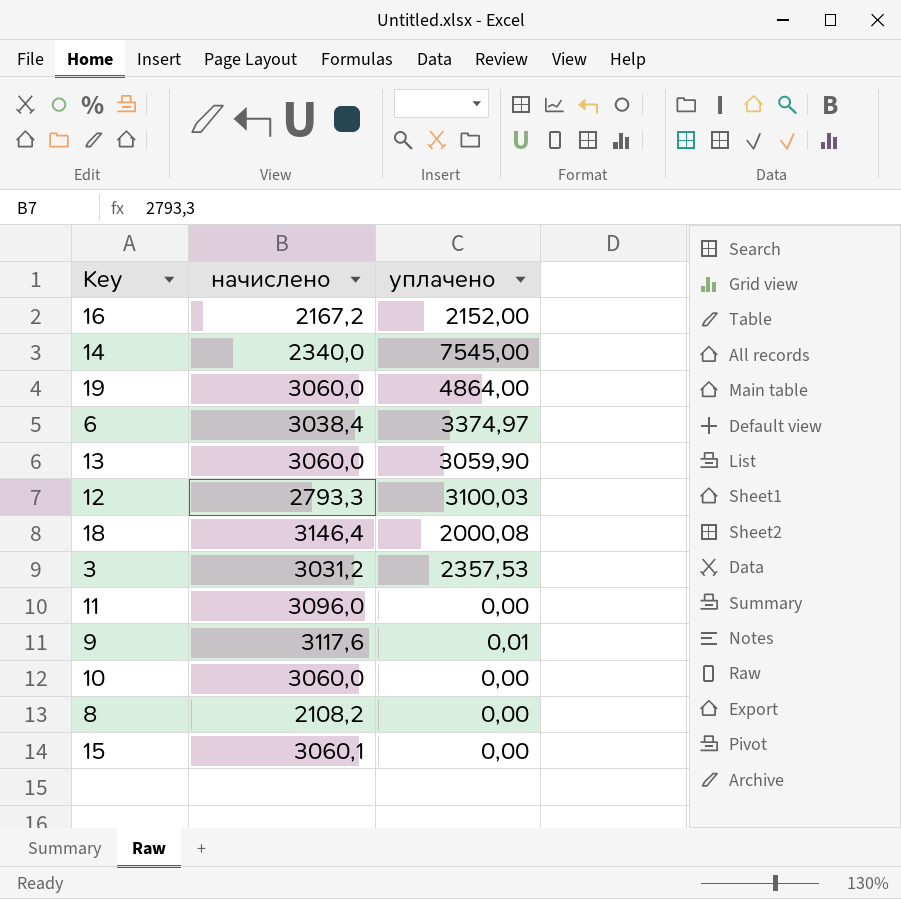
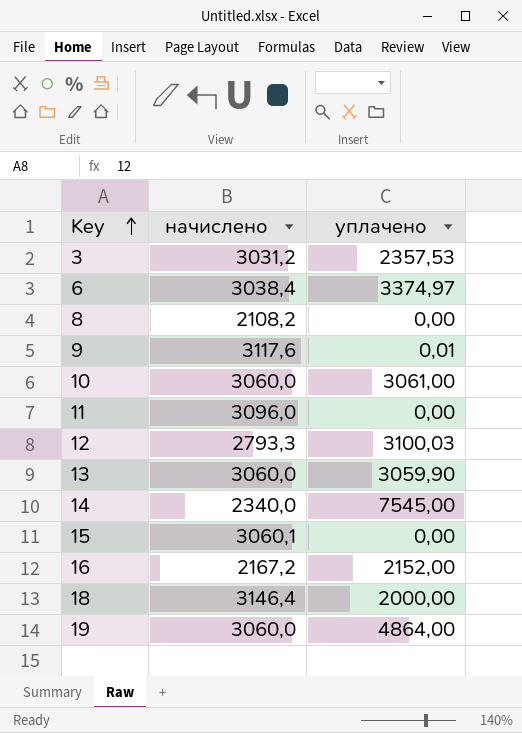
row order: none -> Key ascending
10 | уплачено: 0,00 -> 3061,00
18 | уплачено: 2000,08 -> 2000,00

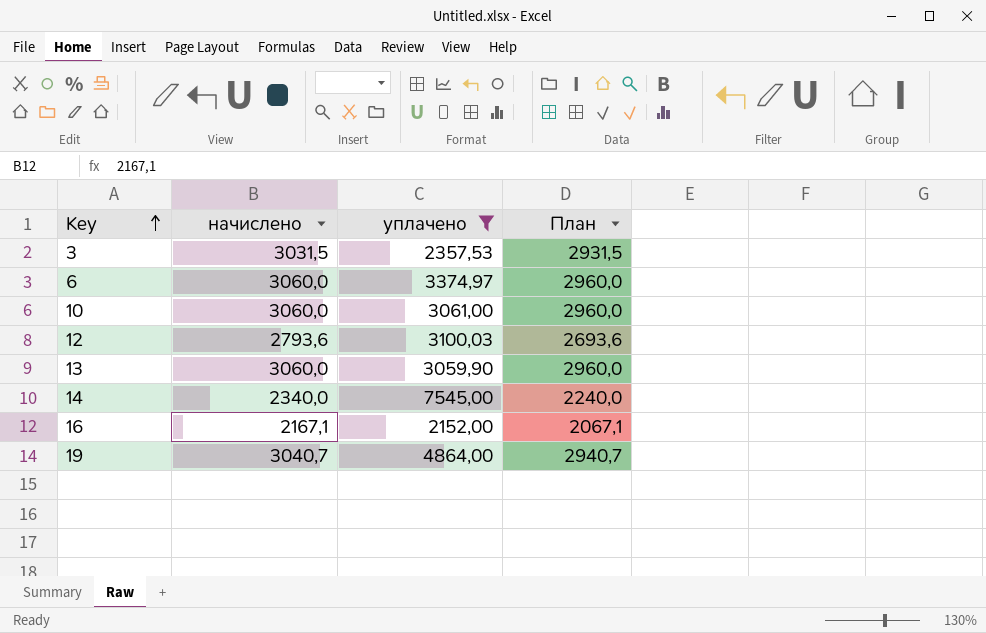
filter: none -> уплачено >= 2152,00
column План | formula: none -> [начислено] - 100
3 | начислено: 3031,2 -> 3031,5
6 | начислено: 3038,4 -> 3060,0
12 | начислено: 2793,3 -> 2793,6
16 | начислено: 2167,2 -> 2167,1
19 | начислено: 3060,0 -> 3040,7

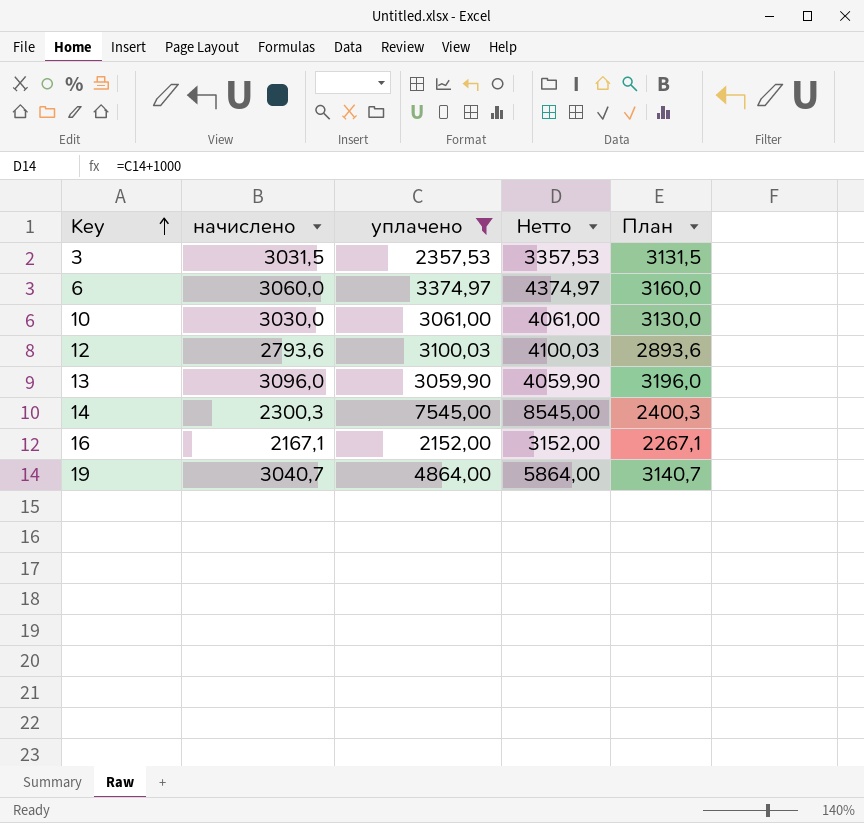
column Нетто | formula: none -> [уплачено] + 1000
column План | formula: [начислено] - 100 -> [начислено] + 100
10 | начислено: 3060,0 -> 3030,0
13 | начислено: 3060,0 -> 3096,0
14 | начислено: 2340,0 -> 2300,3

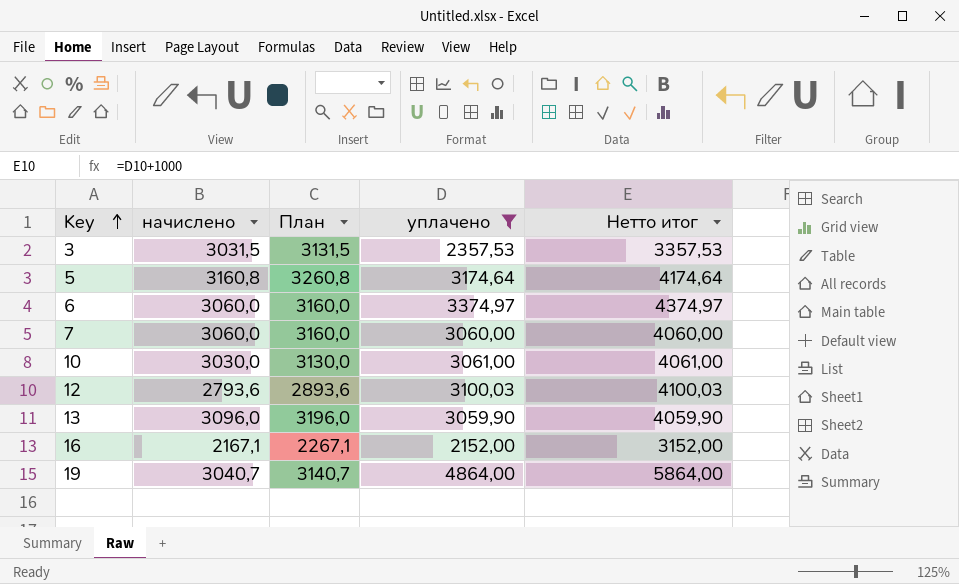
column План | position: 5 -> 3
column name: Нетто -> Нетто итог
row 14: 2300,3 | 7545,00 | 8545,00 | 2400,3 -> none
row 5: none -> 3160,8 | 3260,8 | 3174,64 | 4174,64
row 7: none -> 3060,0 | 3160,0 | 3060,00 | 4060,00

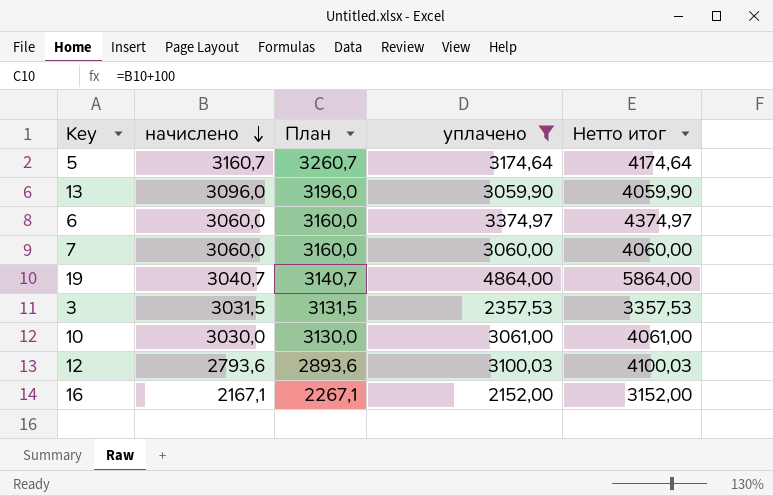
row order: Key ascending -> начислено descending
5 | начислено: 3160,8 -> 3160,7
5 | План: 3260,8 -> 3260,7

